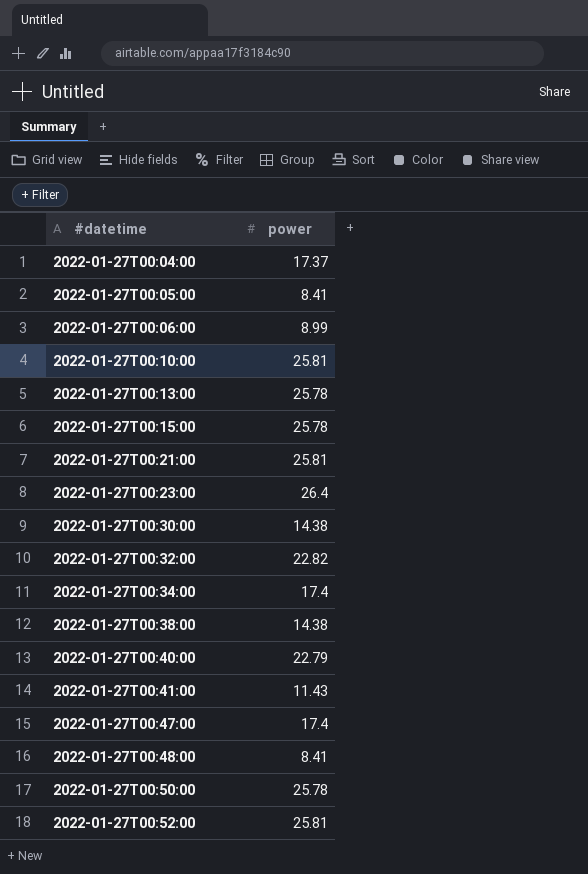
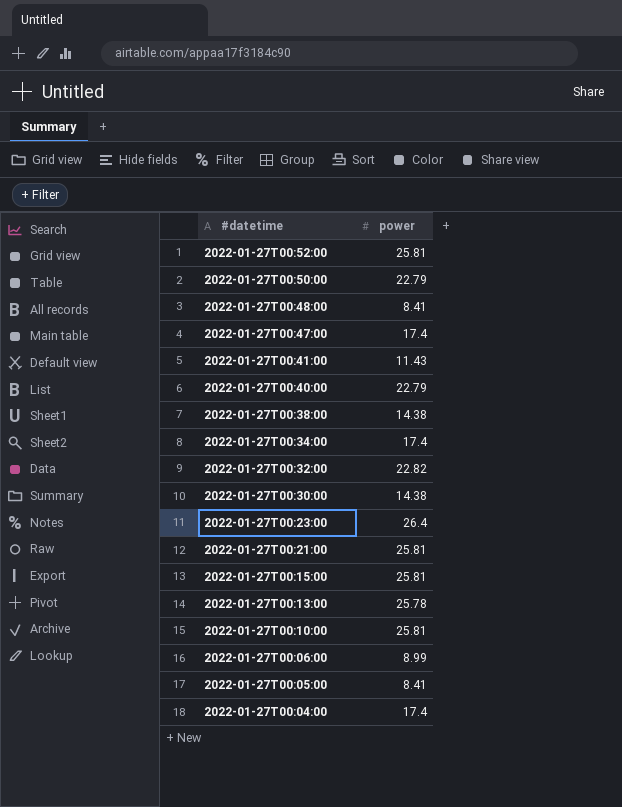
row order: #datetime ascending -> #datetime descending
2022-01-27T00:50:00 | power: 25.78 -> 22.79
2022-01-27T00:15:00 | power: 25.78 -> 25.81
2022-01-27T00:04:00 | power: 17.37 -> 17.4

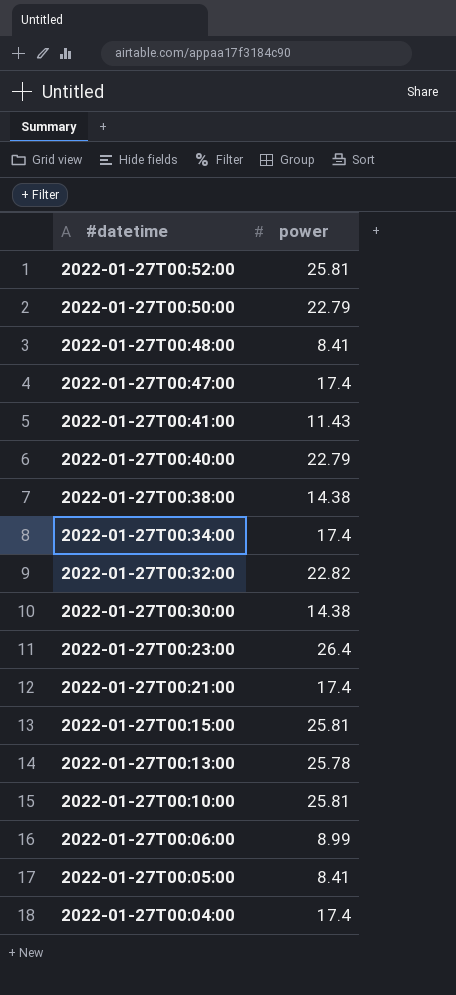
2022-01-27T00:21:00 | power: 25.81 -> 17.4

